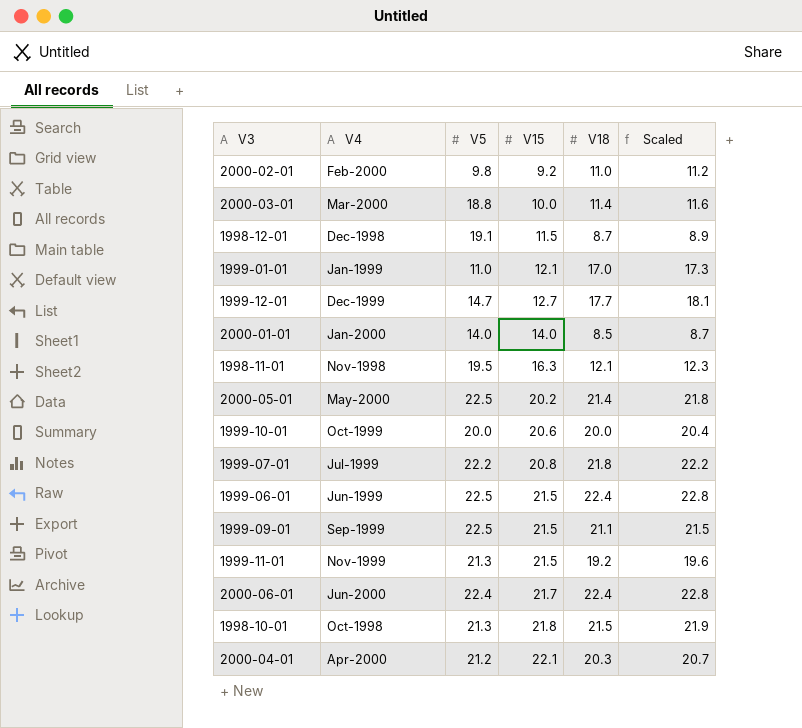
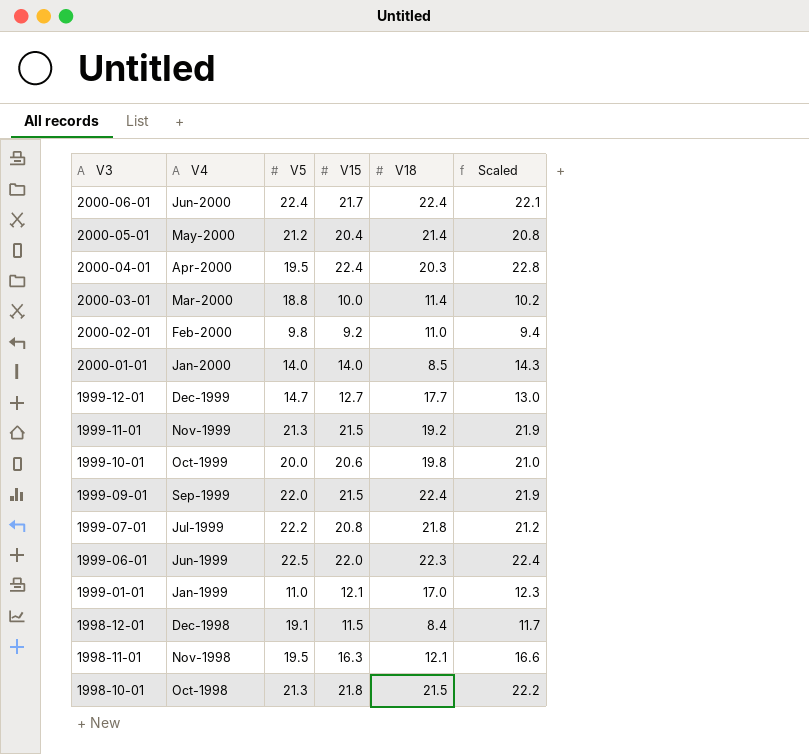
row order: V15 ascending -> V3 descending
column Scaled | formula: [V18] * 1.02 -> [V15] * 1.02
2000-05-01 | V5: 22.5 -> 21.2
2000-05-01 | V15: 20.2 -> 20.4
2000-04-01 | V5: 21.2 -> 19.5
2000-04-01 | V15: 22.1 -> 22.4
1999-10-01 | V18: 20.0 -> 19.8
1999-09-01 | V5: 22.5 -> 22.0
1999-09-01 | V18: 21.1 -> 22.4
1999-06-01 | V15: 21.5 -> 22.0
1999-06-01 | V18: 22.4 -> 22.3
1998-12-01 | V18: 8.7 -> 8.4

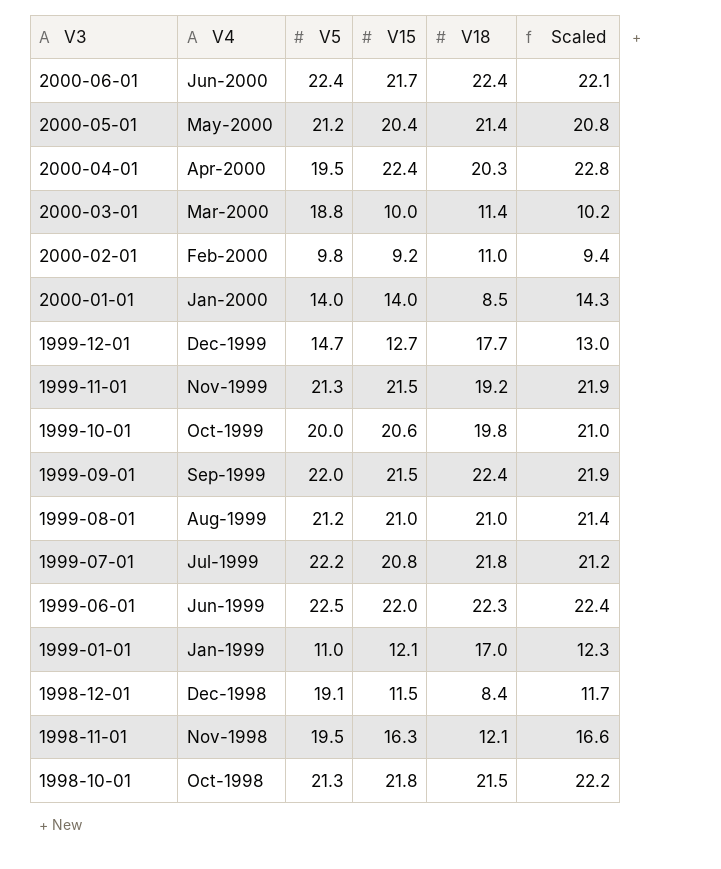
row 1999-08-01: none -> Aug-1999 | 21.2 | 21.0 | 21.0 | 21.4

